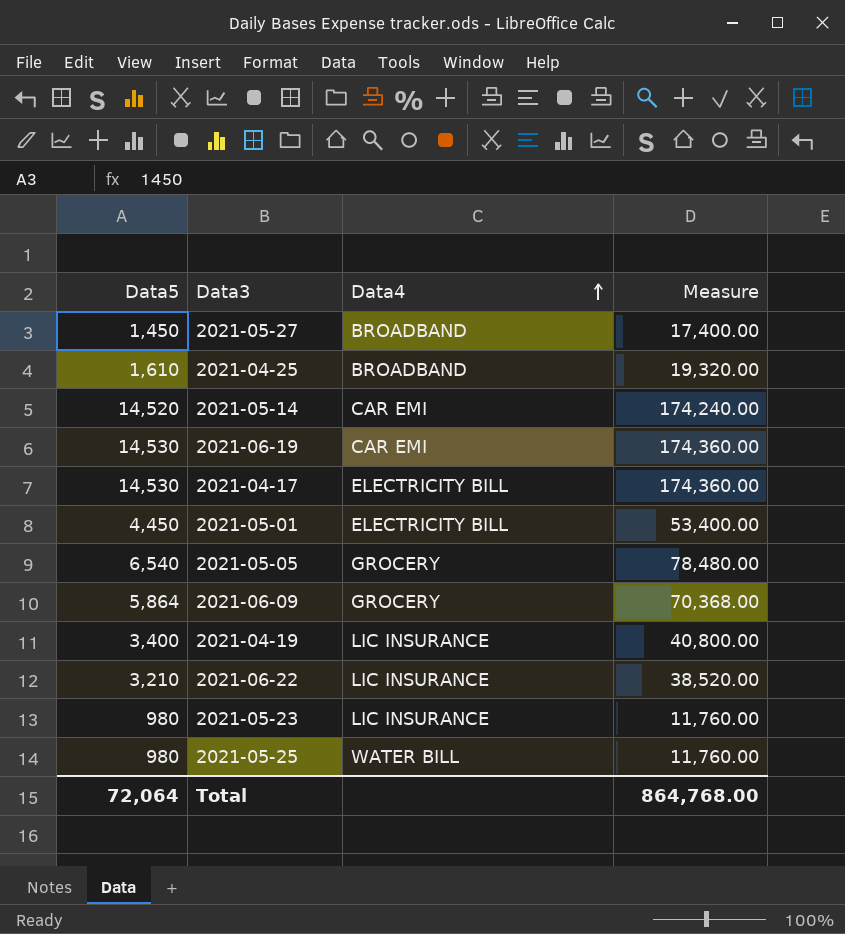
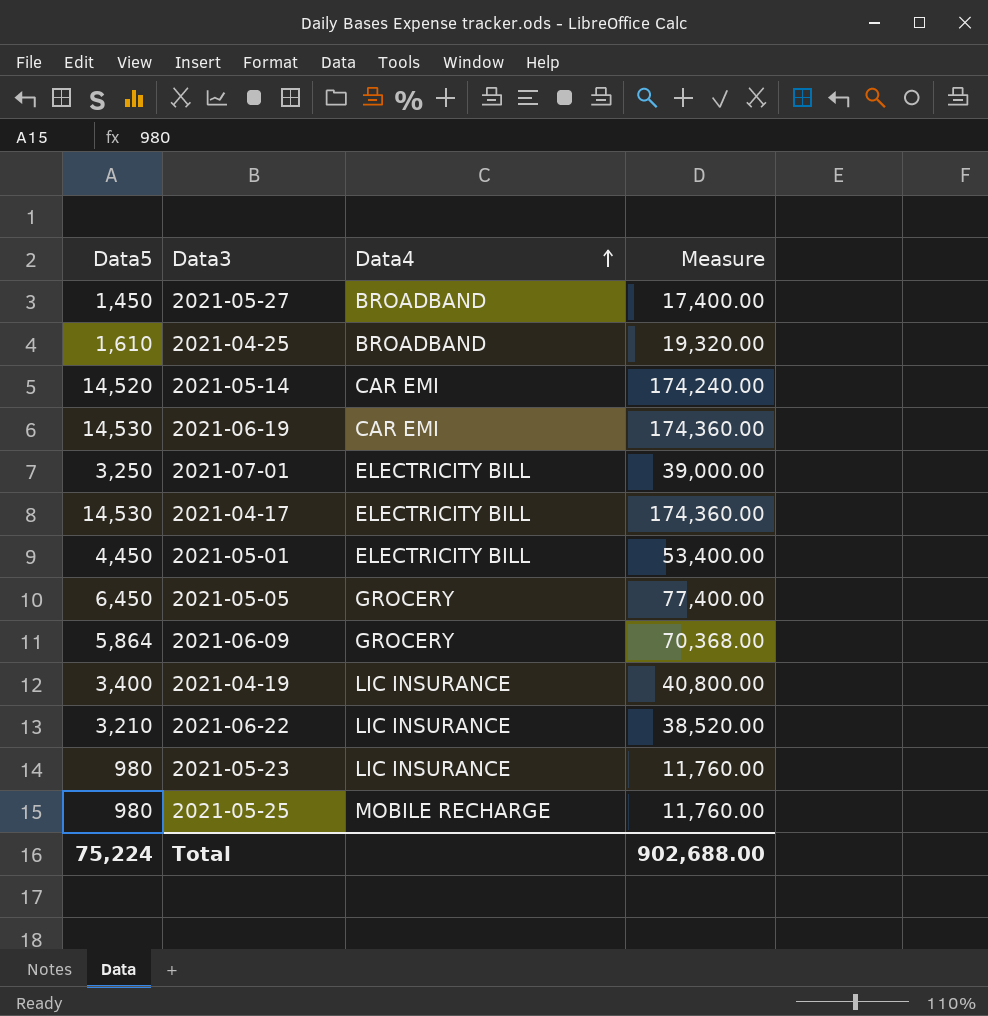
row 2021-07-01: none -> 3,250 | ELECTRICITY BILL | 39,000.00
2021-05-05 | Data5: 6,540 -> 6,450
2021-05-05 | Measure: 78,480.00 -> 77,400.00
2021-05-25 | Data4: WATER BILL -> MOBILE RECHARGE
Total | Data5: 72,064 -> 75,224
Total | Measure: 864,768.00 -> 902,688.00

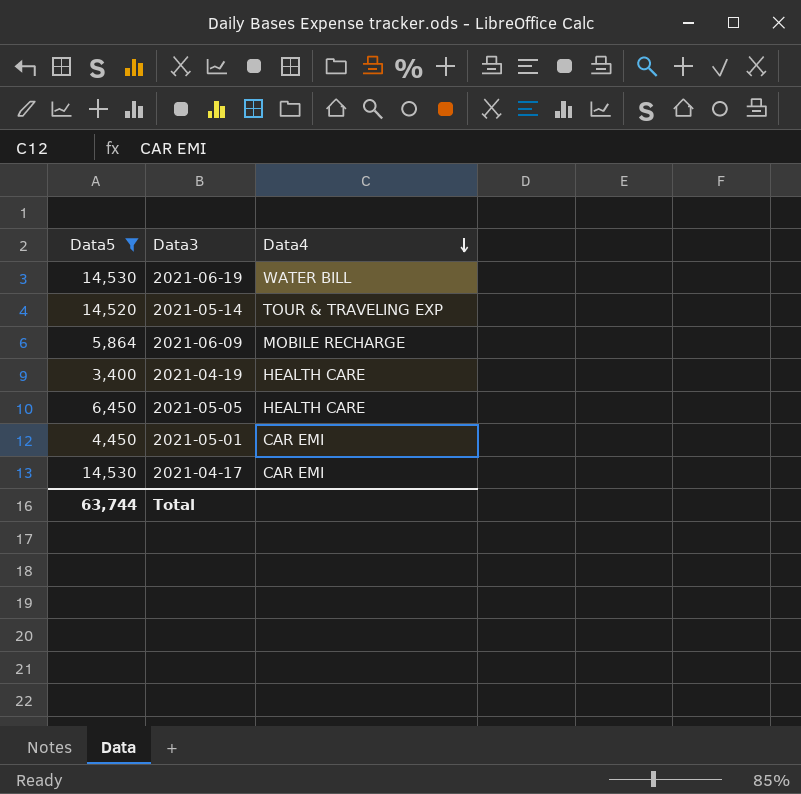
filter: none -> Data5 >= 3,400
row order: Data4 ascending -> Data4 descending
column Measure | formula: [Data5] * 12 -> none
2021-06-19 | Data4: CAR EMI -> WATER BILL
2021-05-14 | Data4: CAR EMI -> TOUR & TRAVELING EXP
2021-06-09 | Data4: GROCERY -> MOBILE RECHARGE
2021-04-19 | Data4: LIC INSURANCE -> HEALTH CARE
2021-05-05 | Data4: GROCERY -> HEALTH CARE
2021-05-01 | Data4: ELECTRICITY BILL -> CAR EMI
2021-04-17 | Data4: ELECTRICITY BILL -> CAR EMI
Total | Data5: 75,224 -> 63,744

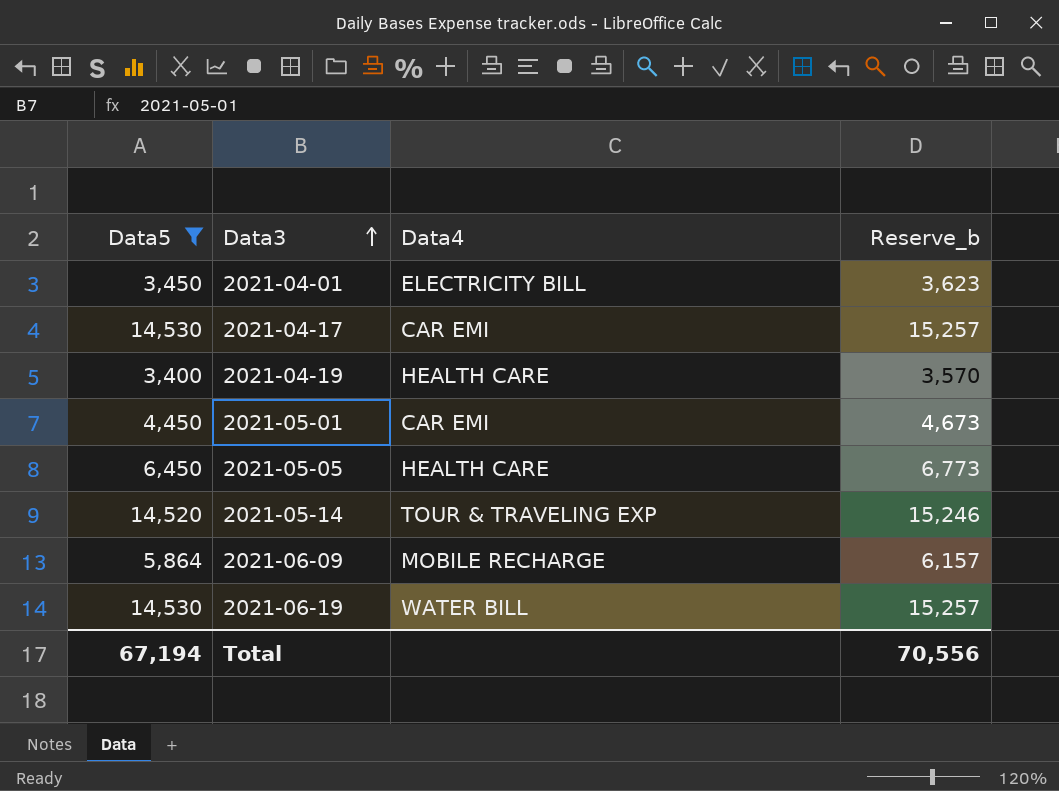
row order: Data4 descending -> Data3 ascending
column Reserve_b | formula: none -> [Data5] * 1.05
row 2021-04-01: none -> 3,450 | ELECTRICITY BILL | 3,623
Total | Data5: 63,744 -> 67,194

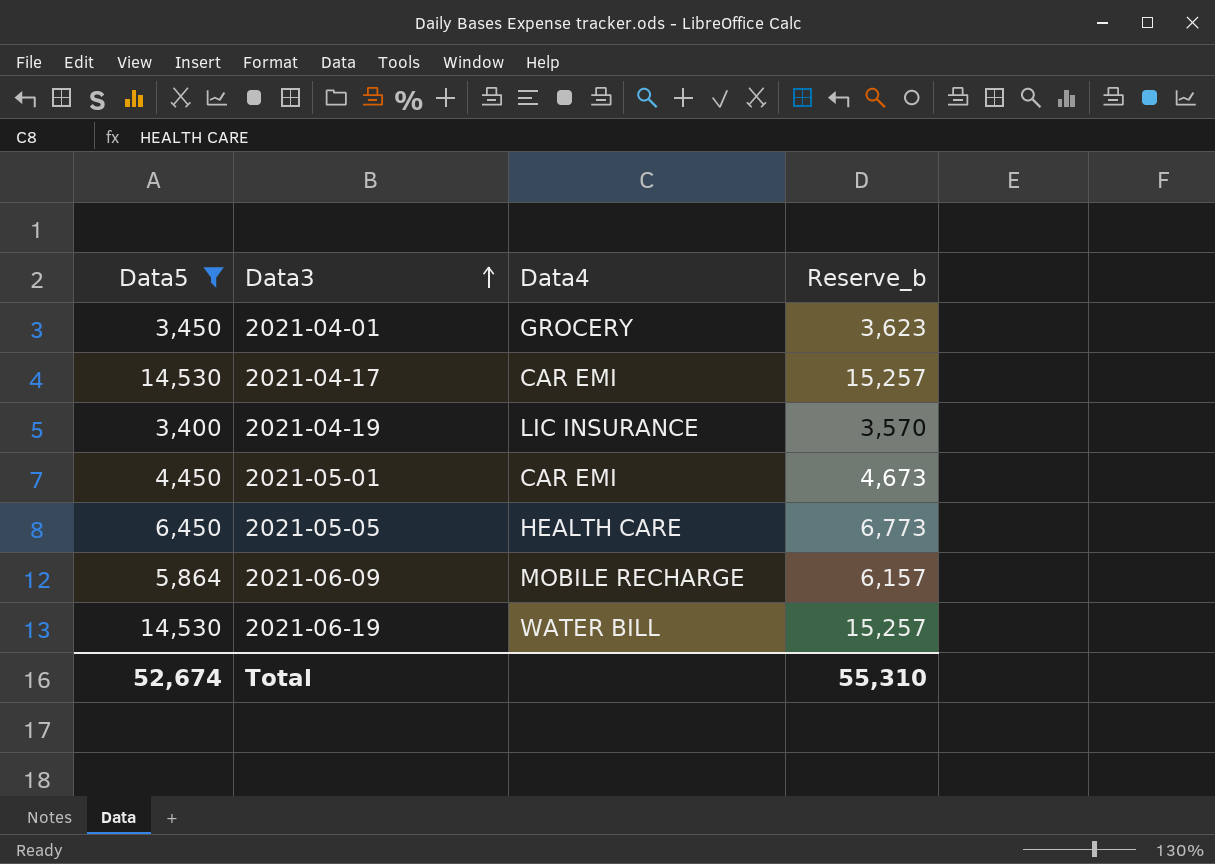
row 2021-05-14: 14,520 | TOUR & TRAVELING EXP | 15,246 -> none
2021-04-01 | Data4: ELECTRICITY BILL -> GROCERY
2021-04-19 | Data4: HEALTH CARE -> LIC INSURANCE
Total | Data5: 67,194 -> 52,674
Total | Reserve_b: 70,556 -> 55,310

